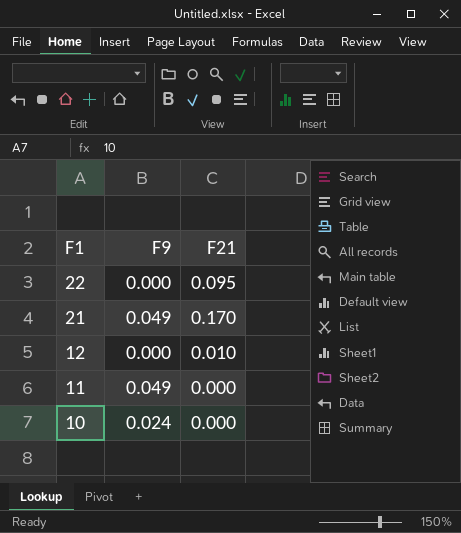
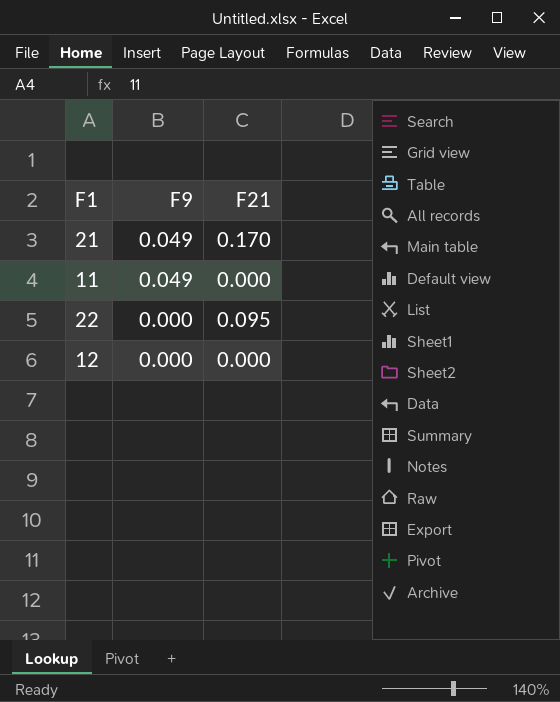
row order: F1 descending -> F9 descending
row 10: 0.024 | 0.000 -> none
12 | F21: 0.010 -> 0.000

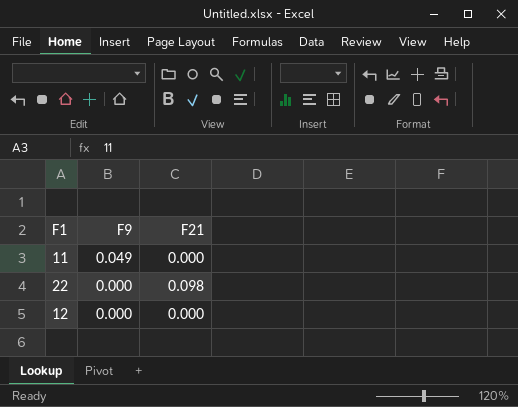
row 21: 0.049 | 0.170 -> none
22 | F21: 0.095 -> 0.098

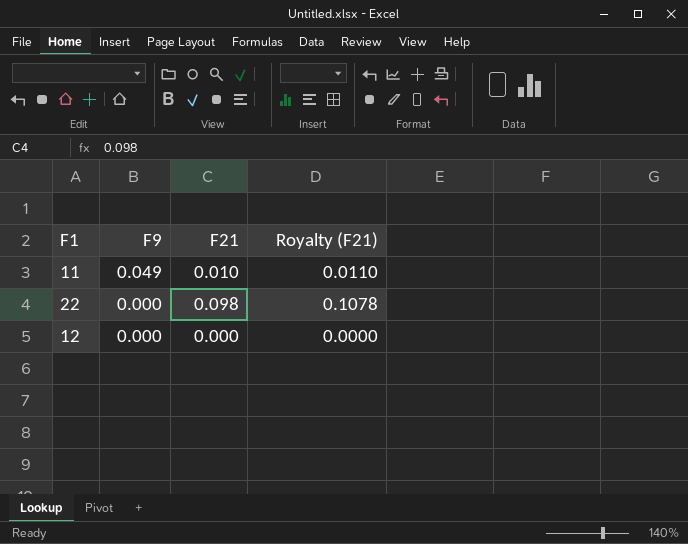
column Royalty (F21) | formula: none -> [F21] * 1.1
11 | F21: 0.000 -> 0.010

